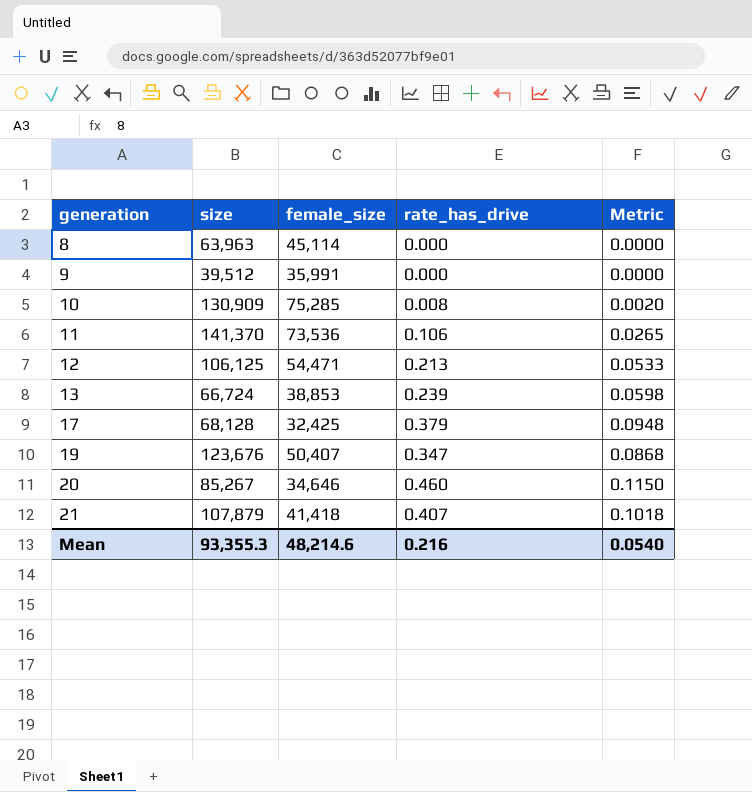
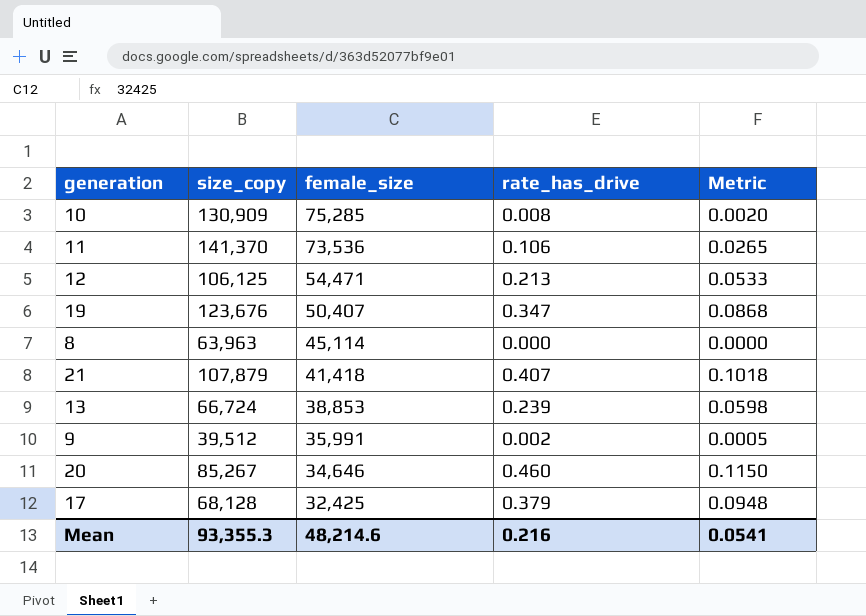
row order: generation ascending -> female_size descending
column name: size -> size_copy
9 | rate_has_drive: 0.000 -> 0.002
9 | Metric: 0.0000 -> 0.0005
Mean | Metric: 0.0540 -> 0.0541

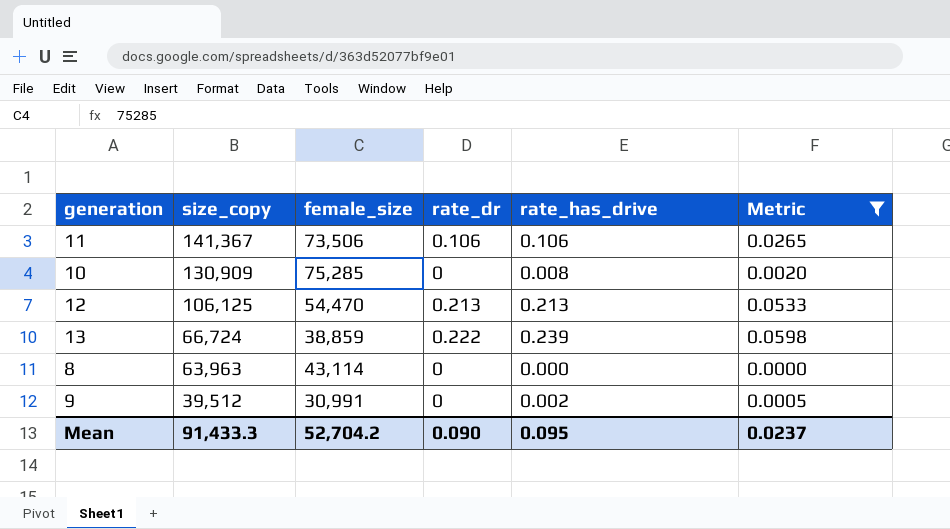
filter: none -> Metric <= 0.0598
row order: female_size descending -> size_copy descending
column rate_dr | position: none -> 4
11 | size_copy: 141,370 -> 141,367
11 | female_size: 73,536 -> 73,506
12 | female_size: 54,471 -> 54,470
13 | female_size: 38,853 -> 38,859
8 | female_size: 45,114 -> 43,114
9 | female_size: 35,991 -> 30,991
Mean | size_copy: 93,355.3 -> 91,433.3
Mean | female_size: 48,214.6 -> 52,704.2
Mean | rate_has_drive: 0.216 -> 0.095
Mean | Metric: 0.0541 -> 0.0237

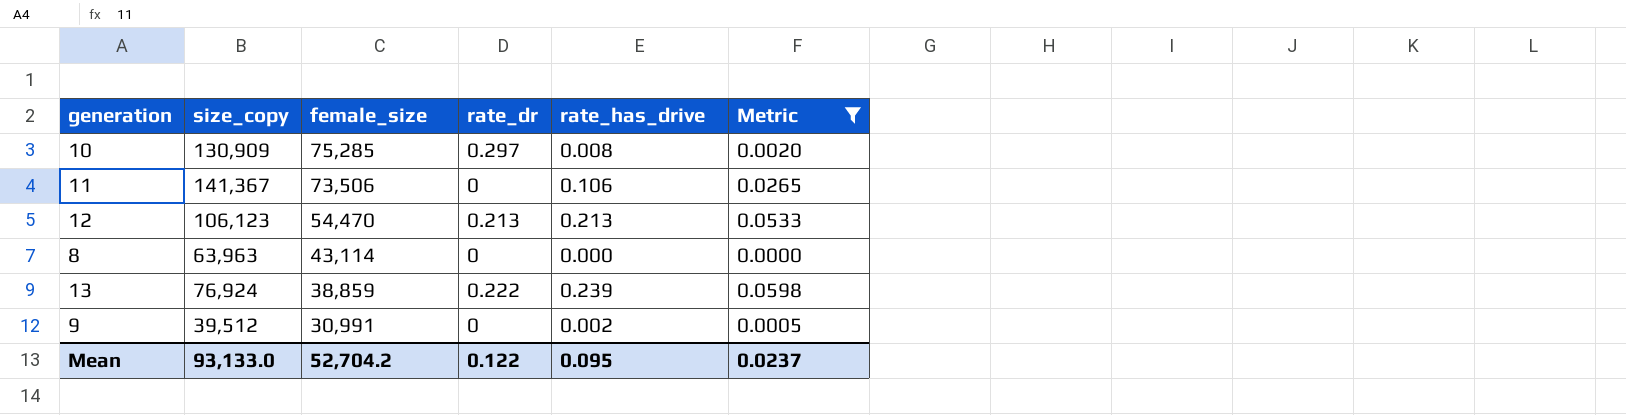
row order: size_copy descending -> female_size descending
10 | rate_dr: 0 -> 0.297
11 | rate_dr: 0.106 -> 0
12 | size_copy: 106,125 -> 106,123
13 | size_copy: 66,724 -> 76,924
Mean | size_copy: 91,433.3 -> 93,133.0
Mean | rate_dr: 0.090 -> 0.122

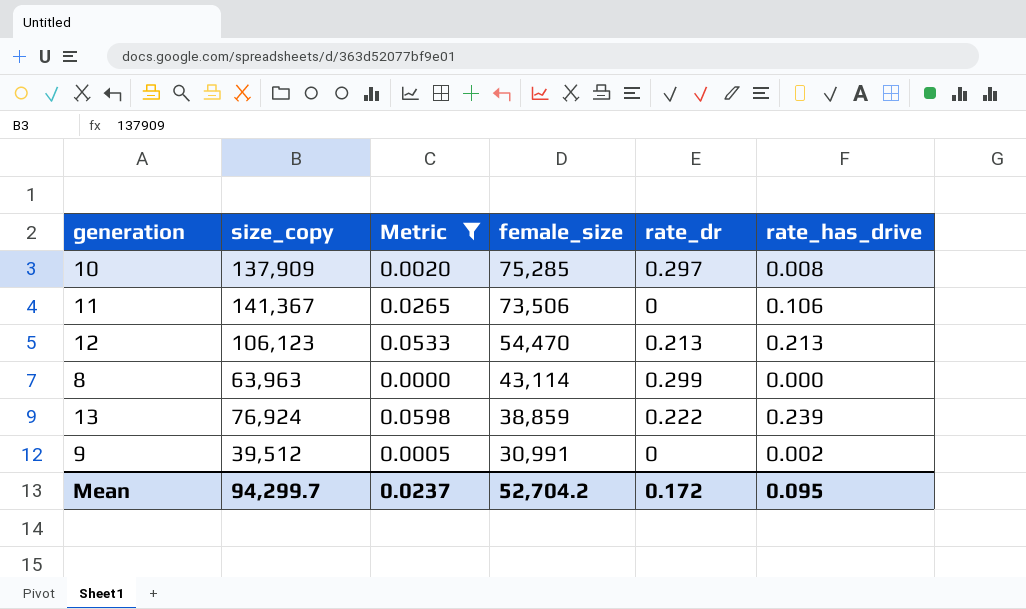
column Metric | position: 6 -> 3
10 | size_copy: 130,909 -> 137,909
8 | rate_dr: 0 -> 0.299
Mean | size_copy: 93,133.0 -> 94,299.7
Mean | rate_dr: 0.122 -> 0.172

